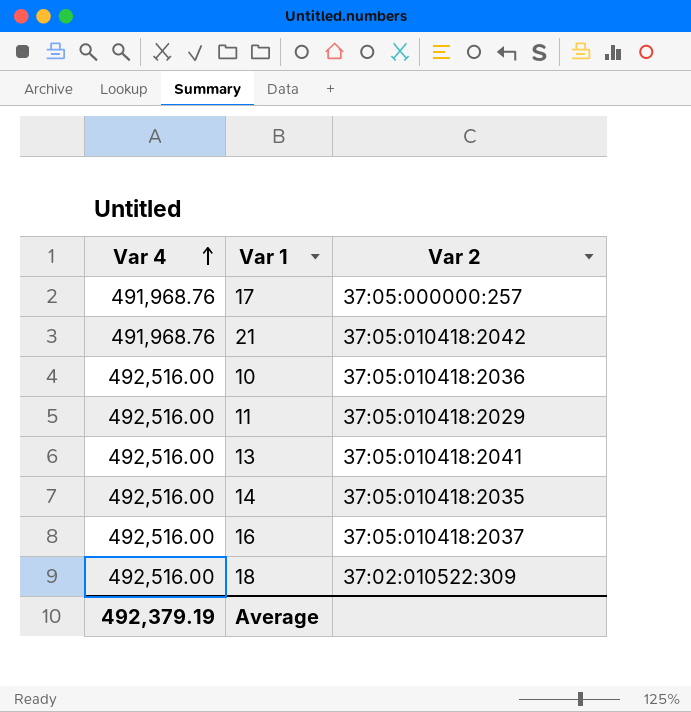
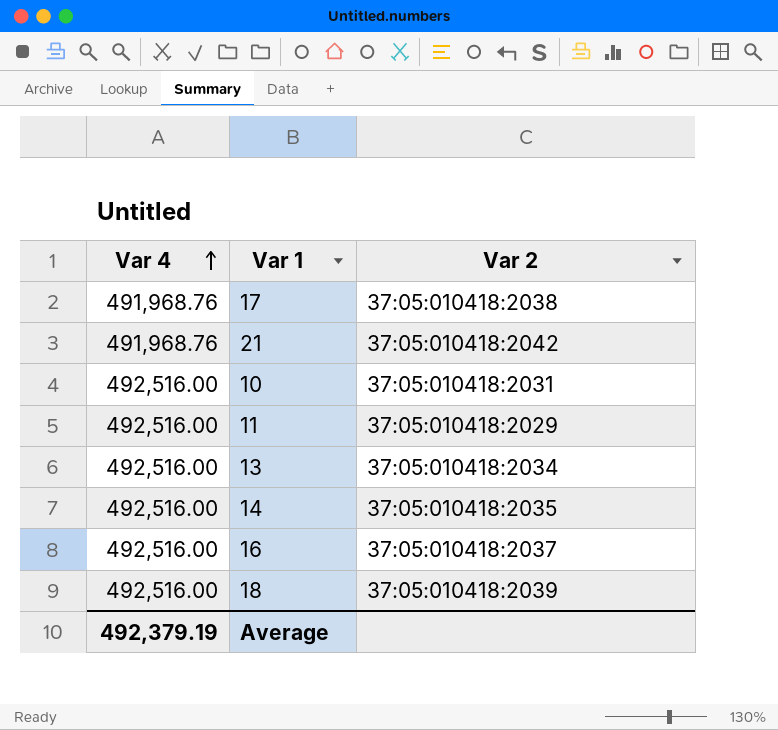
17 | Var 2: 37:05:000000:257 -> 37:05:010418:2038
10 | Var 2: 37:05:010418:2036 -> 37:05:010418:2031
13 | Var 2: 37:05:010418:2041 -> 37:05:010418:2034
18 | Var 2: 37:02:010522:309 -> 37:05:010418:2039

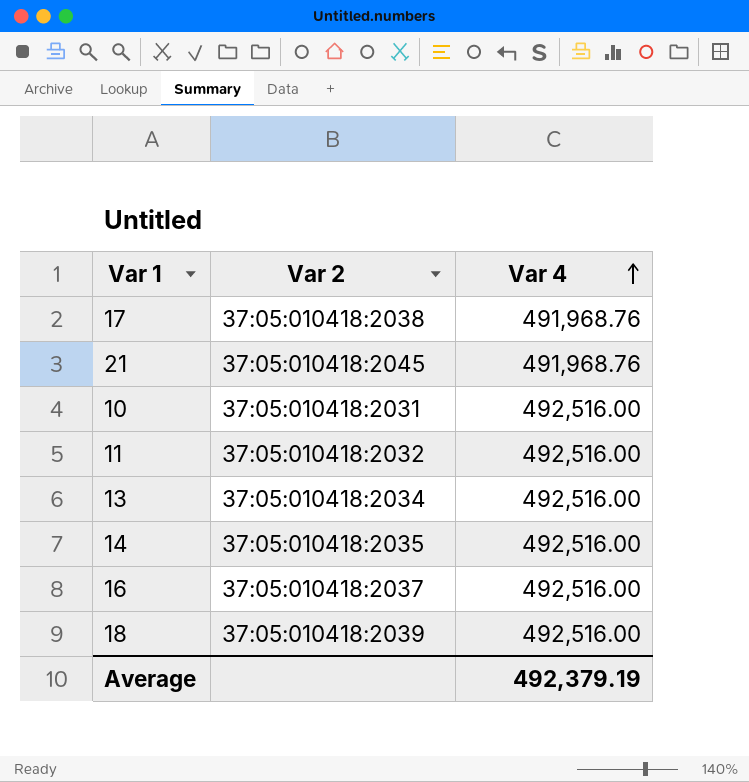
column Var 4 | position: 1 -> 3
21 | Var 2: 37:05:010418:2042 -> 37:05:010418:2045
11 | Var 2: 37:05:010418:2029 -> 37:05:010418:2032

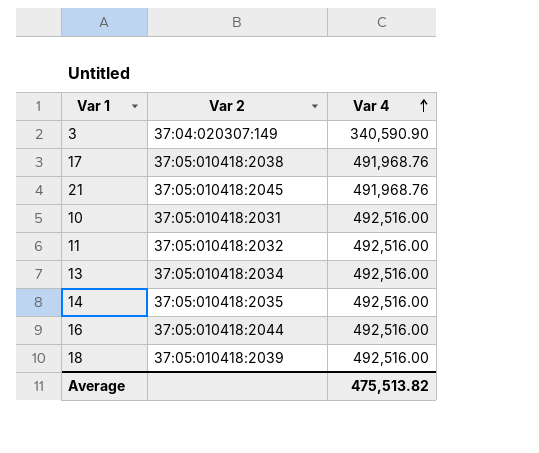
row 3: none -> 37:04:020307:149 | 340,590.90
16 | Var 2: 37:05:010418:2037 -> 37:05:010418:2044
Average | Var 4: 492,379.19 -> 475,513.82

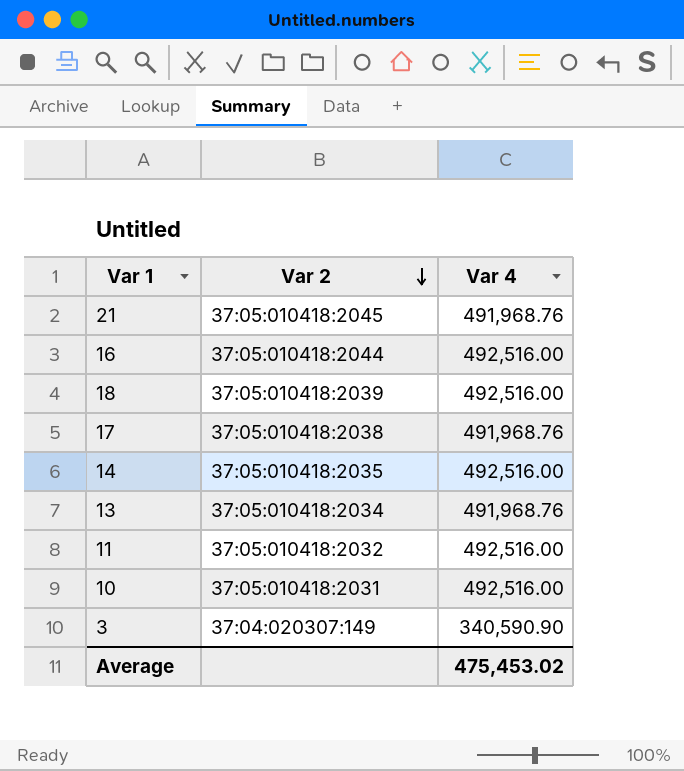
row order: Var 4 ascending -> Var 2 descending
13 | Var 4: 492,516.00 -> 491,968.76
Average | Var 4: 475,513.82 -> 475,453.02

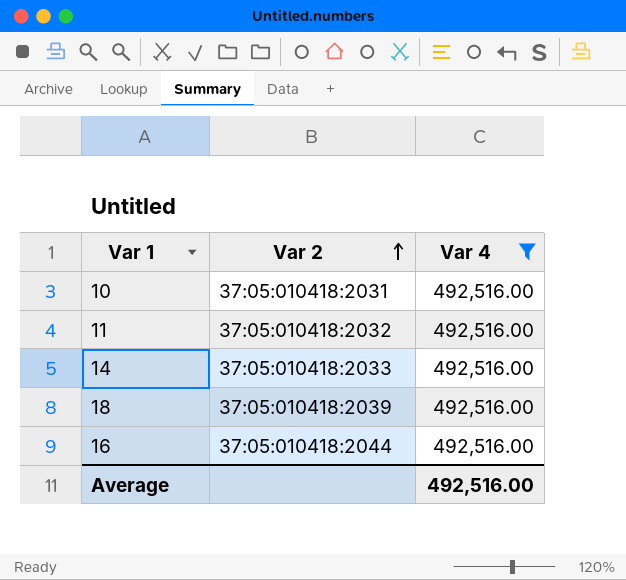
filter: none -> Var 4 = 492,516.00
row order: Var 2 descending -> Var 2 ascending
14 | Var 2: 37:05:010418:2035 -> 37:05:010418:2033
Average | Var 4: 475,453.02 -> 492,516.00

